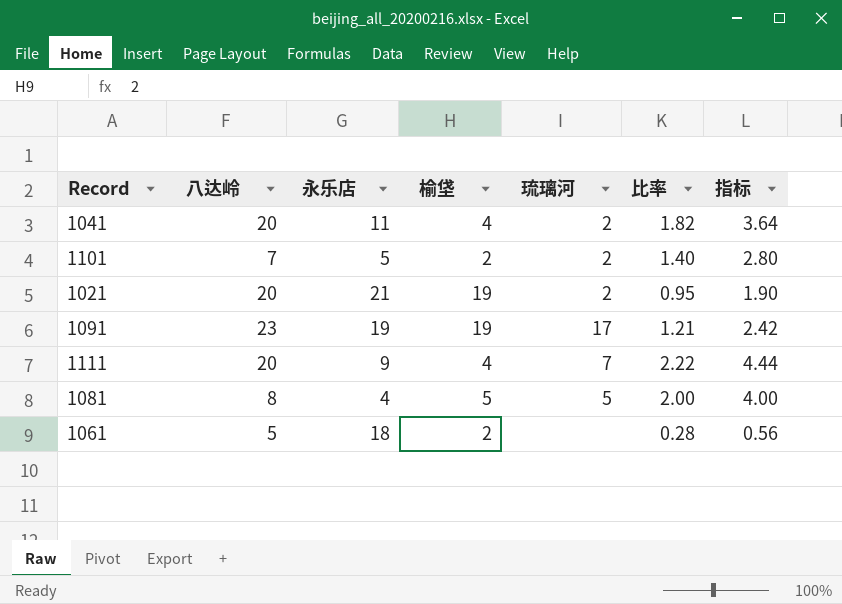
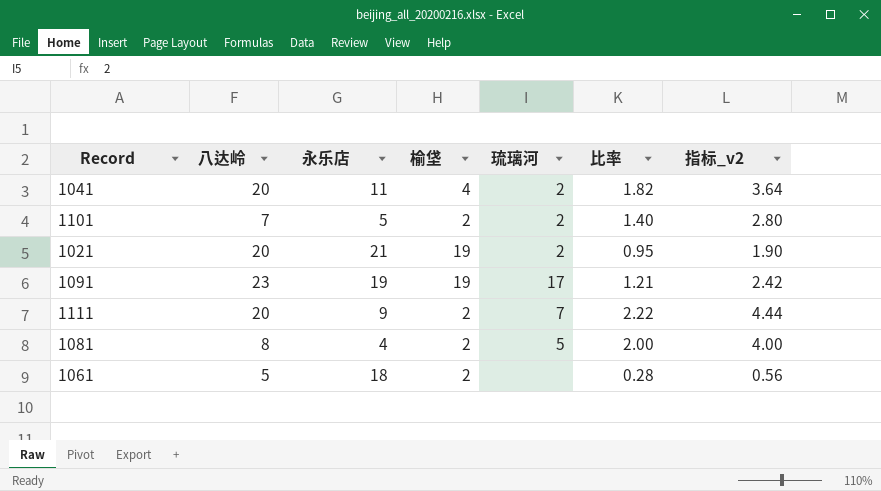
column name: 指标 -> 指标_v2
1111 | 榆垡: 4 -> 2
1081 | 榆垡: 5 -> 2

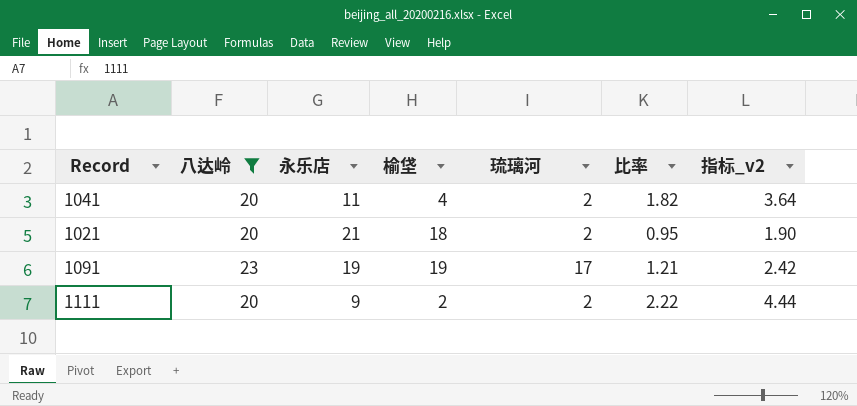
filter: none -> 八达岭 >= 20
1021 | 榆垡: 19 -> 18
1111 | 琉璃河: 7 -> 2

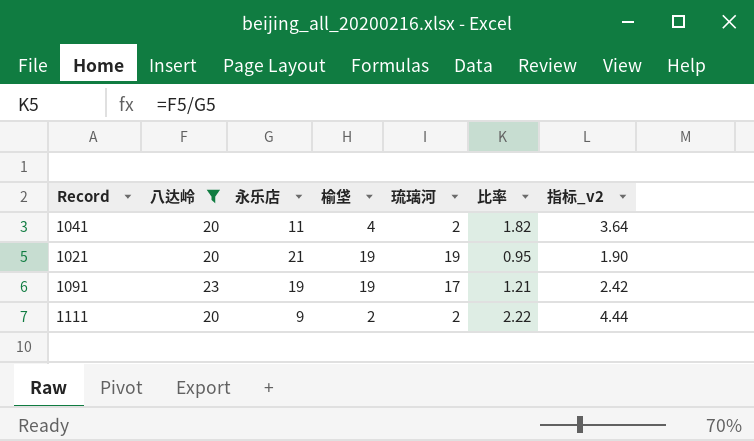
1021 | 榆垡: 18 -> 19
1021 | 琉璃河: 2 -> 19

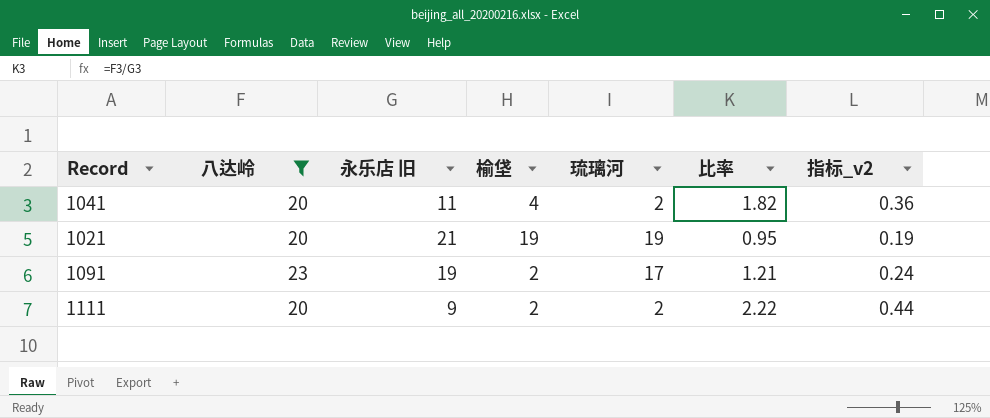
column name: 永乐店 -> 永乐店 旧
column 指标_v2 | formula: [比率] * 2 -> [比率] * 0.2
1091 | 榆垡: 19 -> 2

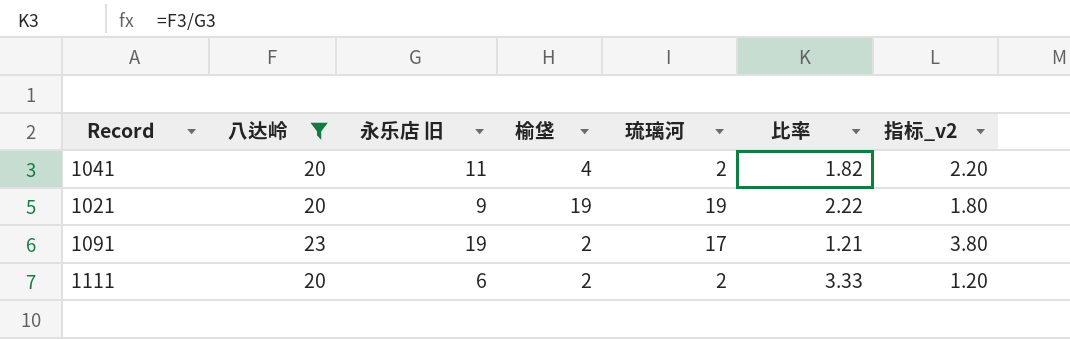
column 指标_v2 | formula: [比率] * 0.2 -> [永乐店 旧] * 0.2
1021 | 永乐店 旧: 21 -> 9
1021 | 比率: 0.95 -> 2.22
1111 | 永乐店 旧: 9 -> 6
1111 | 比率: 2.22 -> 3.33

